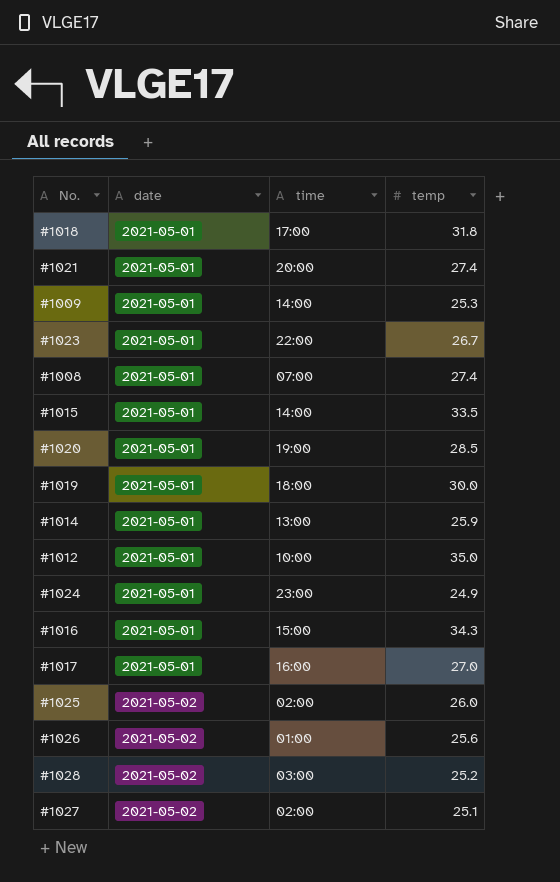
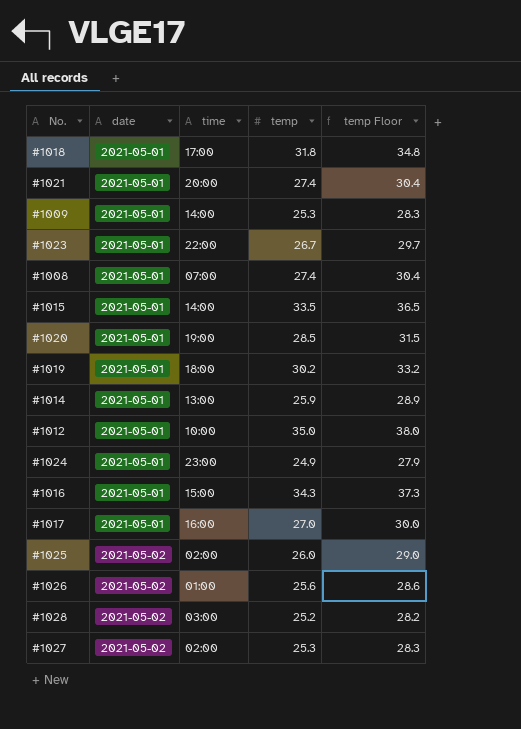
column temp Floor | formula: none -> [temp] + 3
#1019 | temp: 30.0 -> 30.2
#1027 | temp: 25.1 -> 25.3

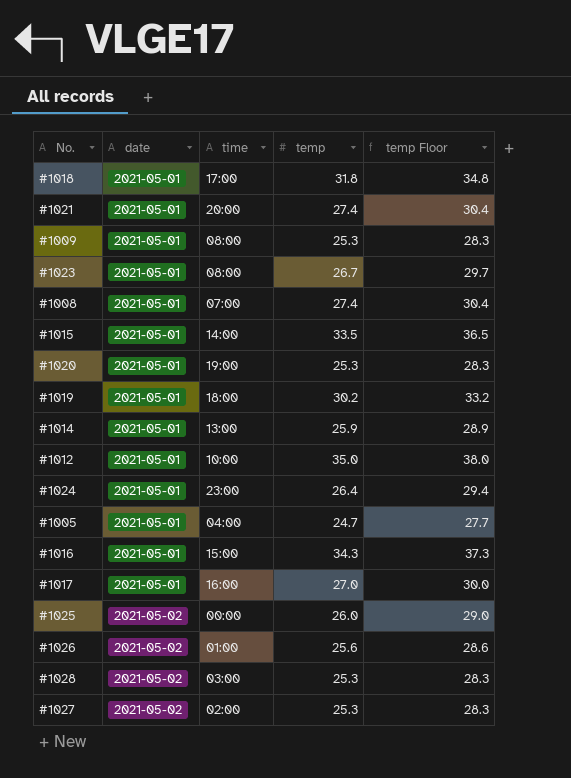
#1009 | time: 14:00 -> 08:00
#1023 | time: 22:00 -> 08:00
#1020 | temp: 28.5 -> 25.3
#1020 | temp Floor: 31.5 -> 28.3
#1024 | temp: 24.9 -> 26.4
#1024 | temp Floor: 27.9 -> 29.4
row #1005: none -> 2021-05-01 | 04:00 | 24.7 | 27.7
#1025 | time: 02:00 -> 00:00
#1028 | temp: 25.2 -> 25.3
#1028 | temp Floor: 28.2 -> 28.3

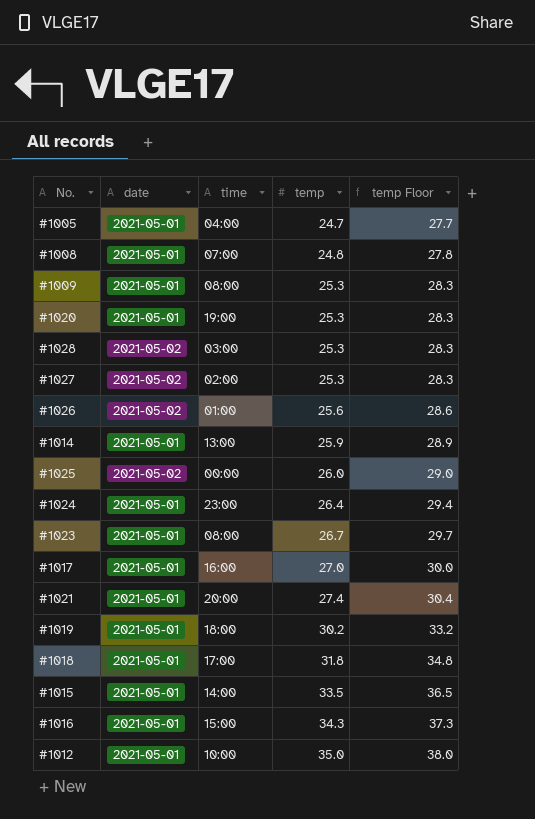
row order: date ascending -> temp ascending
#1008 | temp: 27.4 -> 24.8
#1008 | temp Floor: 30.4 -> 27.8

